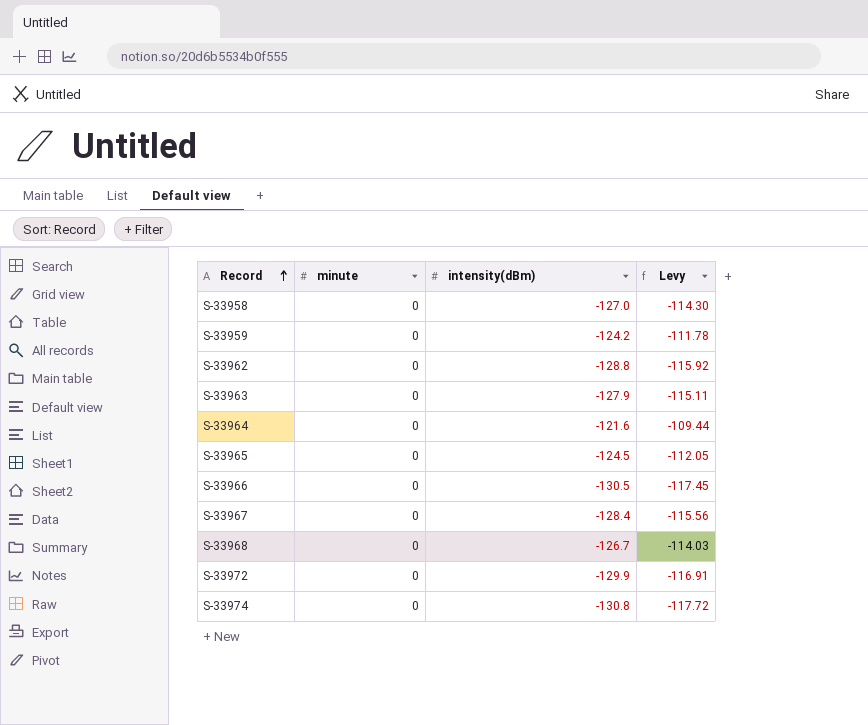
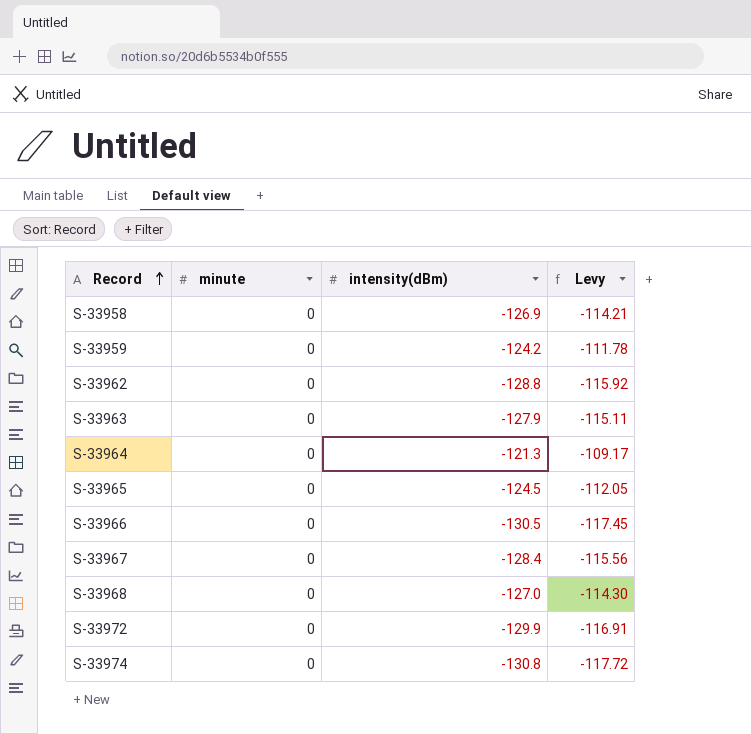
S-33958 | intensity(dBm): -127.0 -> -126.9
S-33958 | Levy: -114.30 -> -114.21
S-33964 | intensity(dBm): -121.6 -> -121.3
S-33964 | Levy: -109.44 -> -109.17
S-33968 | intensity(dBm): -126.7 -> -127.0
S-33968 | Levy: -114.03 -> -114.30

